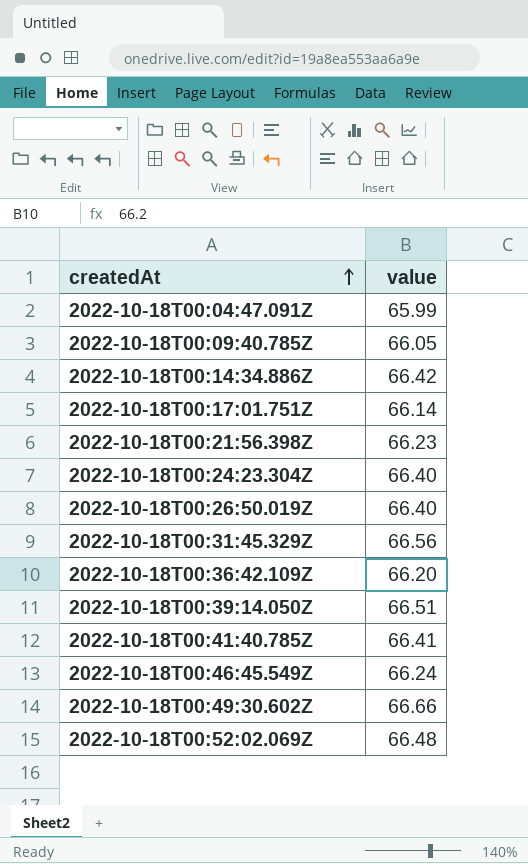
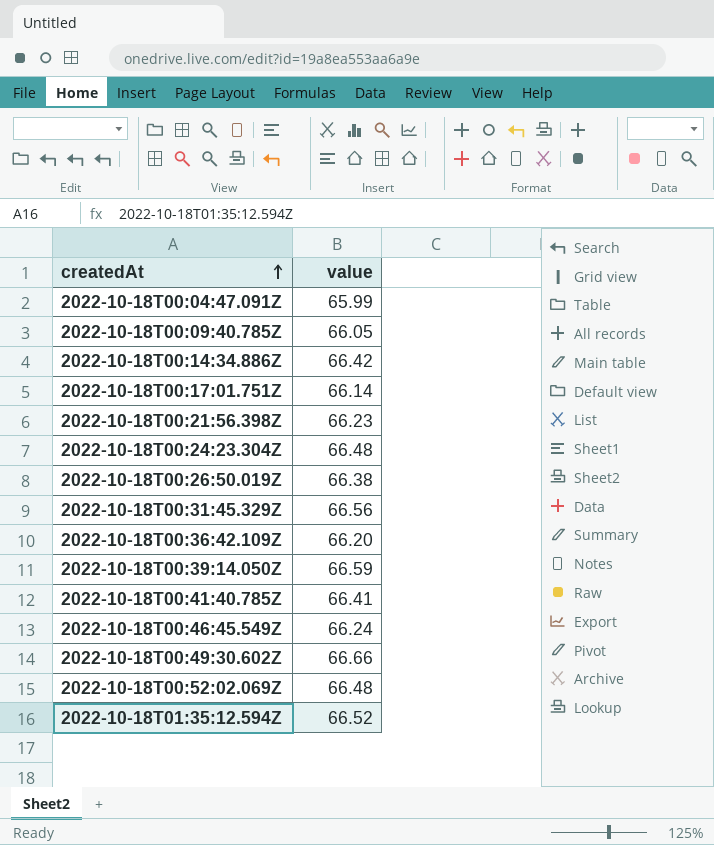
2022-10-18T00:24:23.304Z | value: 66.40 -> 66.48
2022-10-18T00:26:50.019Z | value: 66.40 -> 66.38
2022-10-18T00:39:14.050Z | value: 66.51 -> 66.59
row 2022-10-18T01:35:12.594Z: none -> 66.52

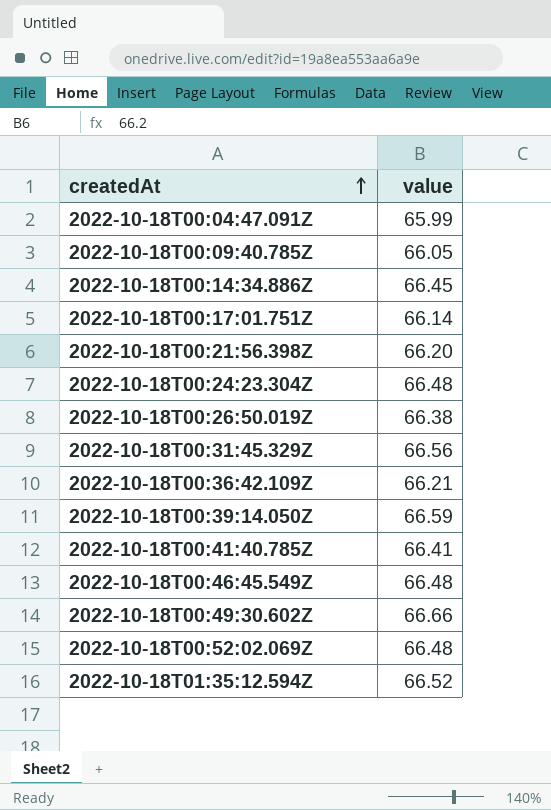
2022-10-18T00:14:34.886Z | value: 66.42 -> 66.45
2022-10-18T00:21:56.398Z | value: 66.23 -> 66.20
2022-10-18T00:36:42.109Z | value: 66.20 -> 66.21
2022-10-18T00:46:45.549Z | value: 66.24 -> 66.48

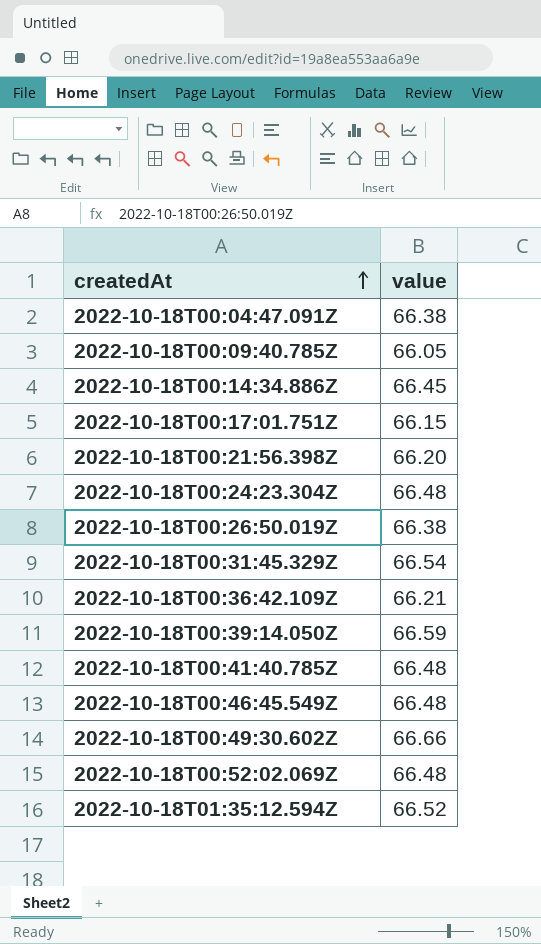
2022-10-18T00:04:47.091Z | value: 65.99 -> 66.38
2022-10-18T00:17:01.751Z | value: 66.14 -> 66.15
2022-10-18T00:31:45.329Z | value: 66.56 -> 66.54
2022-10-18T00:41:40.785Z | value: 66.41 -> 66.48

